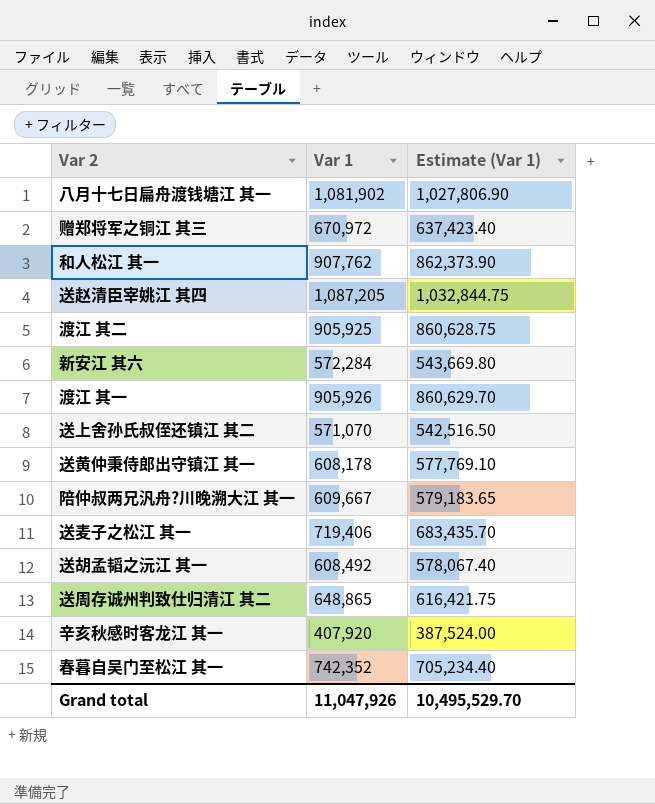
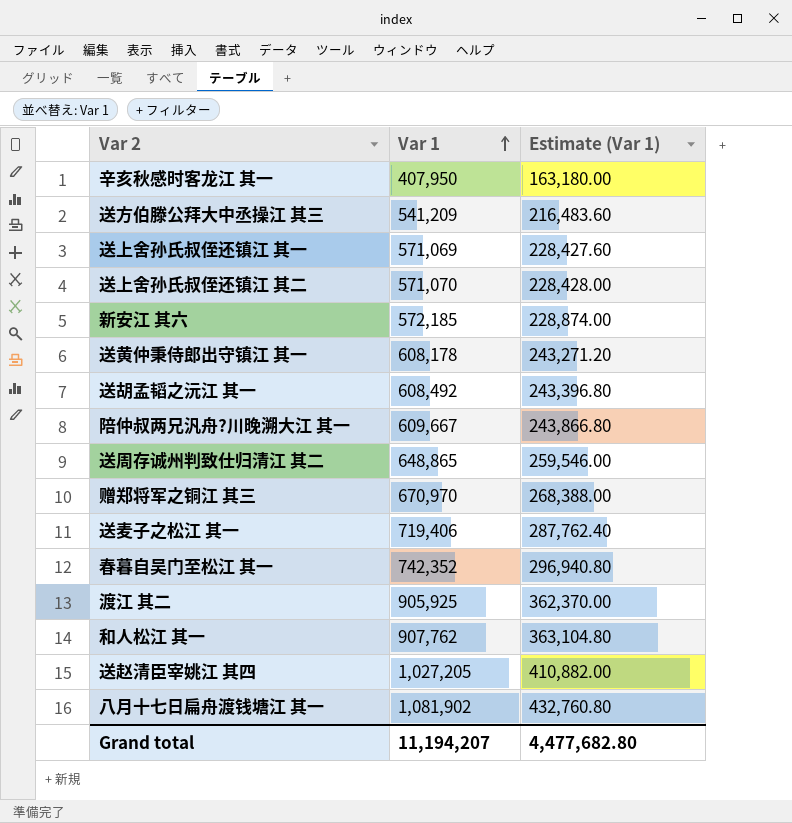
row order: none -> Var 1 ascending
column Estimate (Var 1) | formula: [Var 1] * 0.95 -> [Var 1] * 0.4
row 渡江 其一: 905,926 | 860,629.70 -> none
辛亥秋感时客龙江 其一 | Var 1: 407,920 -> 407,950
row 送方伯滕公拜大中丞操江 其三: none -> 541,209 | 216,483.60
row 送上舍孙氏叔侄还镇江 其一: none -> 571,069 | 228,427.60
新安江 其六 | Var 1: 572,284 -> 572,185
赠郑将军之铜江 其三 | Var 1: 670,972 -> 670,970
送赵清臣宰姚江 其四 | Var 1: 1,087,205 -> 1,027,205
Grand total | Var 1: 11,047,926 -> 11,194,207
Grand total | Estimate (Var 1): 10,495,529.70 -> 4,477,682.80

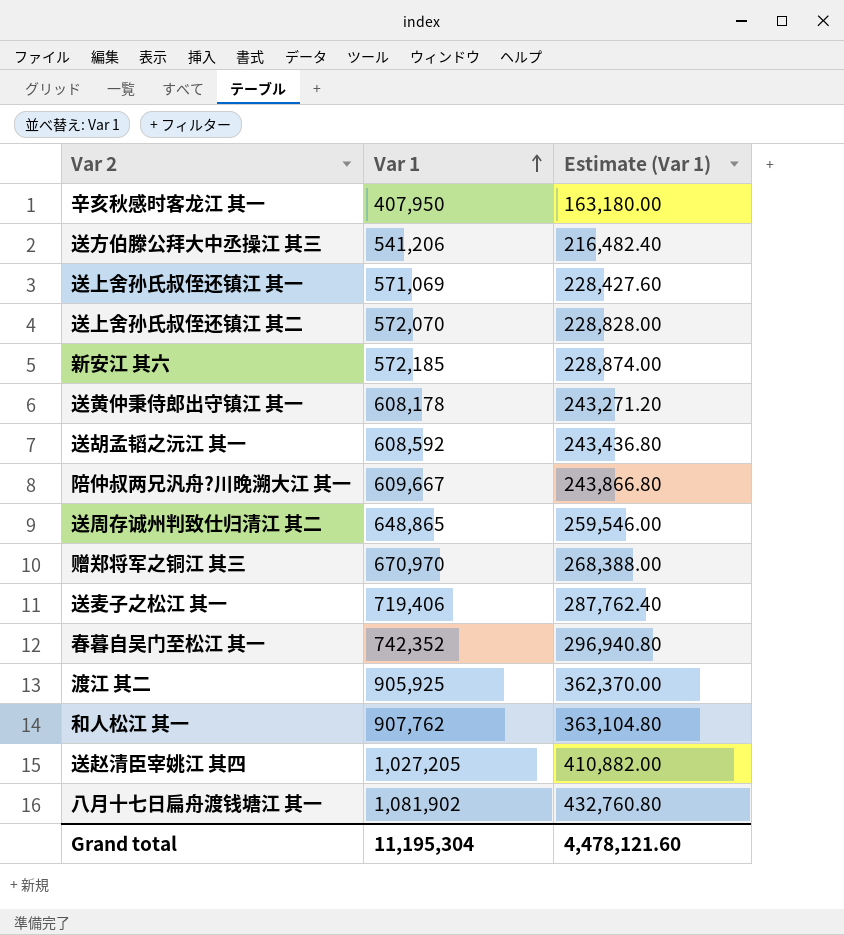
送方伯滕公拜大中丞操江 其三 | Var 1: 541,209 -> 541,206
送方伯滕公拜大中丞操江 其三 | Estimate (Var 1): 216,483.60 -> 216,482.40
送上舍孙氏叔侄还镇江 其二 | Var 1: 571,070 -> 572,070
送上舍孙氏叔侄还镇江 其二 | Estimate (Var 1): 228,428.00 -> 228,828.00
送胡孟韬之沅江 其一 | Var 1: 608,492 -> 608,592
送胡孟韬之沅江 其一 | Estimate (Var 1): 243,396.80 -> 243,436.80
Grand total | Var 1: 11,194,207 -> 11,195,304
Grand total | Estimate (Var 1): 4,477,682.80 -> 4,478,121.60

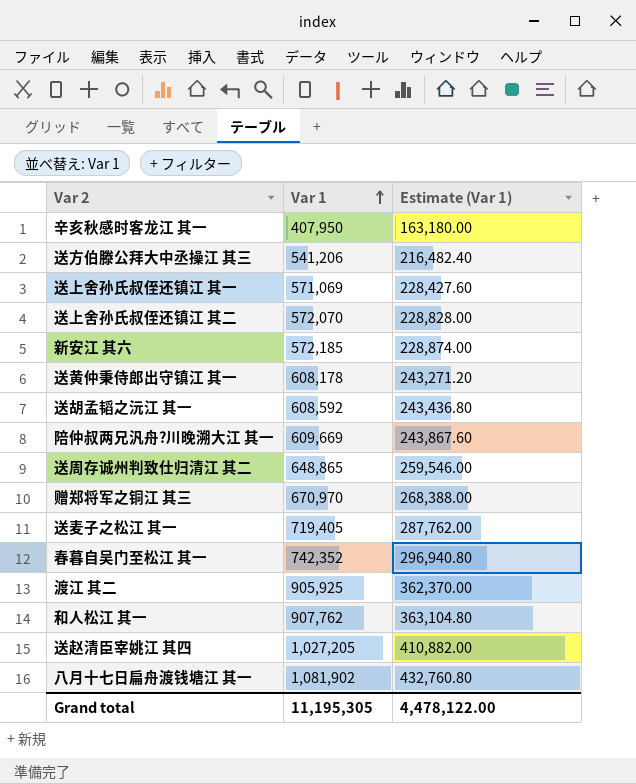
陪仲叔两兄汎舟?川晚溯大江 其一 | Var 1: 609,667 -> 609,669
陪仲叔两兄汎舟?川晚溯大江 其一 | Estimate (Var 1): 243,866.80 -> 243,867.60
送麦子之松江 其一 | Var 1: 719,406 -> 719,405
送麦子之松江 其一 | Estimate (Var 1): 287,762.40 -> 287,762.00
Grand total | Var 1: 11,195,304 -> 11,195,305
Grand total | Estimate (Var 1): 4,478,121.60 -> 4,478,122.00

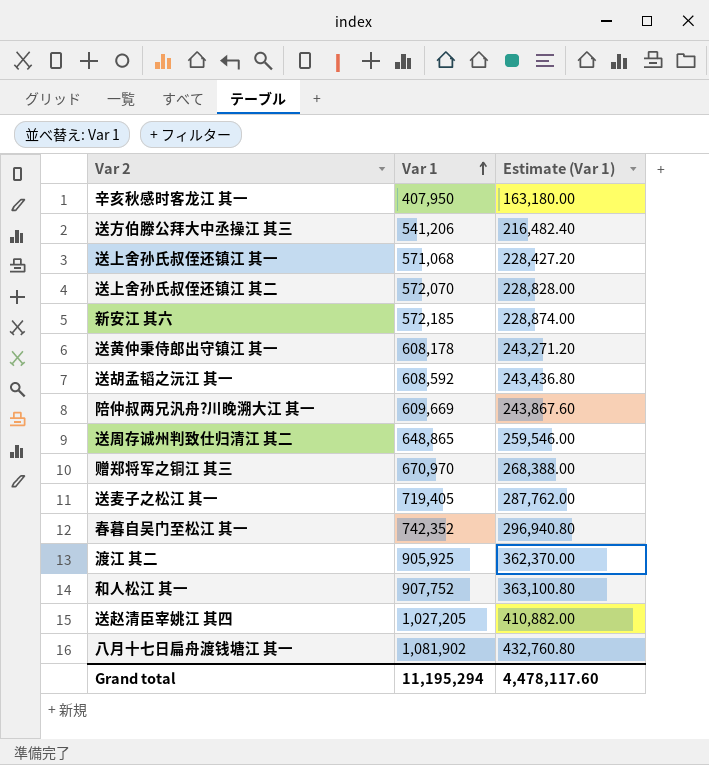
送上舍孙氏叔侄还镇江 其一 | Var 1: 571,069 -> 571,068
送上舍孙氏叔侄还镇江 其一 | Estimate (Var 1): 228,427.60 -> 228,427.20
和人松江 其一 | Var 1: 907,762 -> 907,752
和人松江 其一 | Estimate (Var 1): 363,104.80 -> 363,100.80
Grand total | Var 1: 11,195,305 -> 11,195,294
Grand total | Estimate (Var 1): 4,478,122.00 -> 4,478,117.60

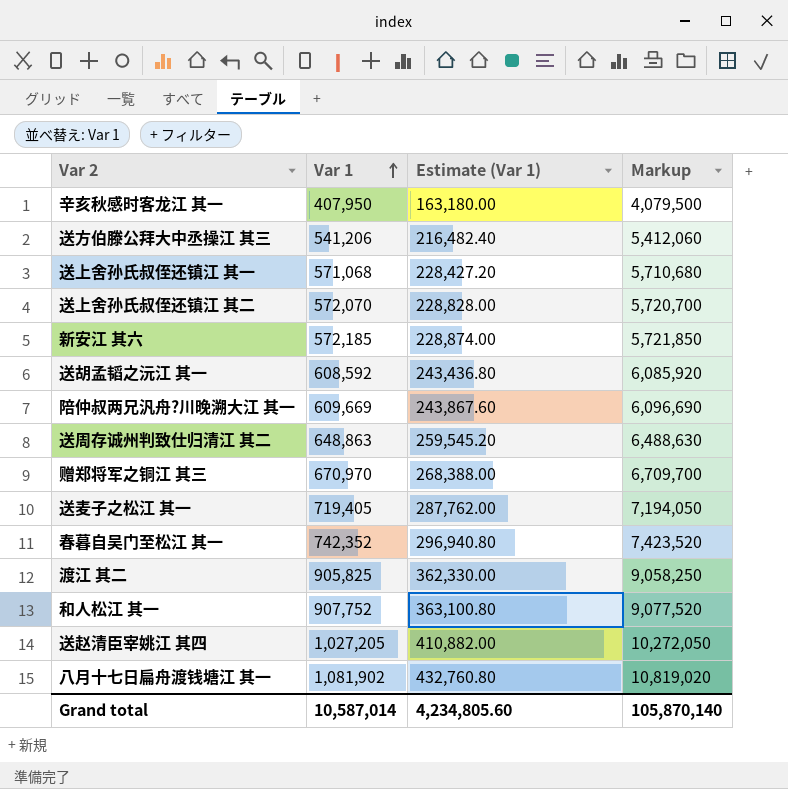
column Markup | formula: none -> [Var 1] * 10
row 送黄仲秉侍郎出守镇江 其一: 608,178 | 243,271.20 -> none
送周存诚州判致仕归清江 其二 | Var 1: 648,865 -> 648,863
送周存诚州判致仕归清江 其二 | Estimate (Var 1): 259,546.00 -> 259,545.20
渡江 其二 | Var 1: 905,925 -> 905,825
渡江 其二 | Estimate (Var 1): 362,370.00 -> 362,330.00
Grand total | Var 1: 11,195,294 -> 10,587,014
Grand total | Estimate (Var 1): 4,478,117.60 -> 4,234,805.60

